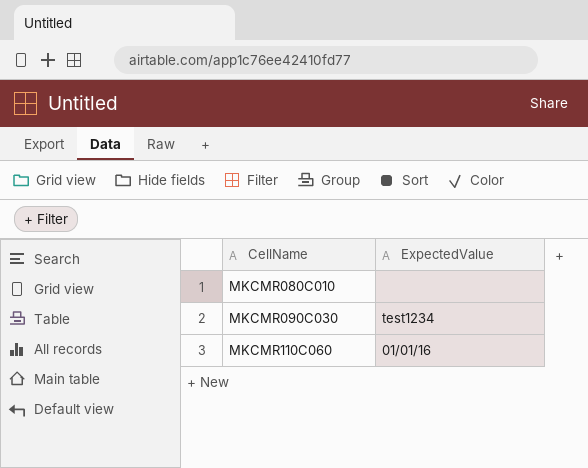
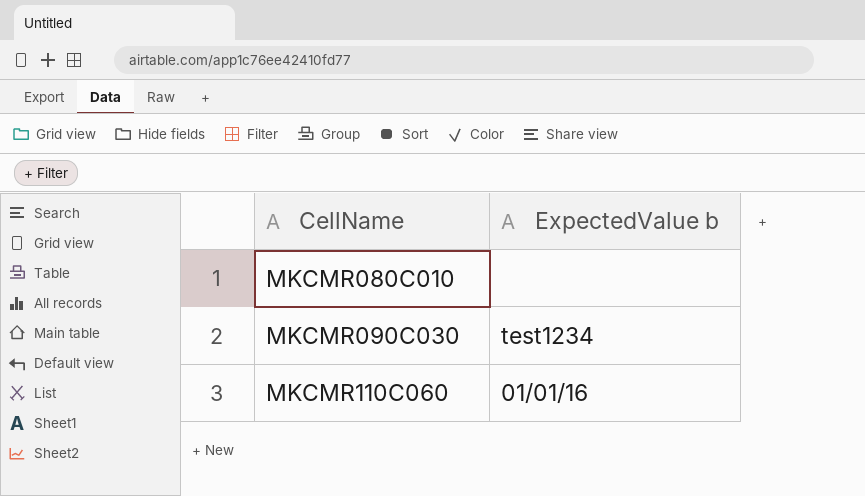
column name: ExpectedValue -> ExpectedValue b

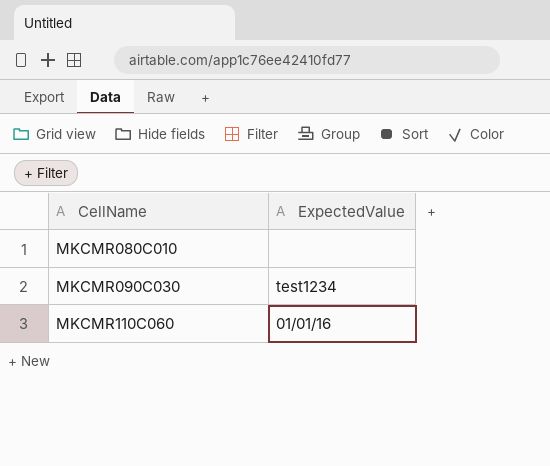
column name: ExpectedValue b -> ExpectedValue

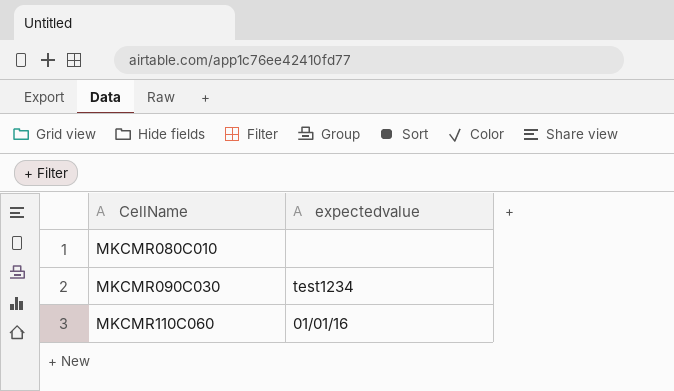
column name: ExpectedValue -> expectedvalue

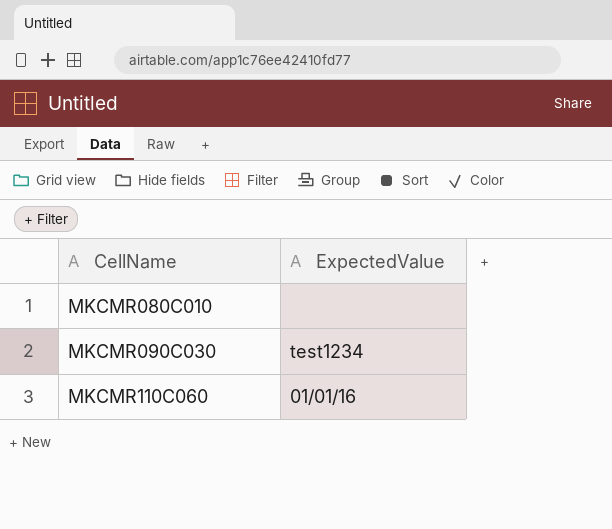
column name: expectedvalue -> ExpectedValue

